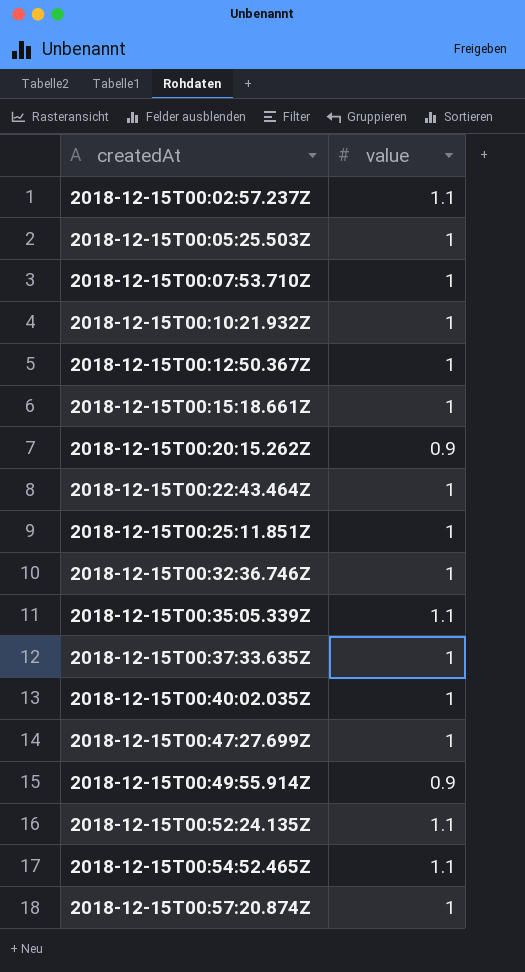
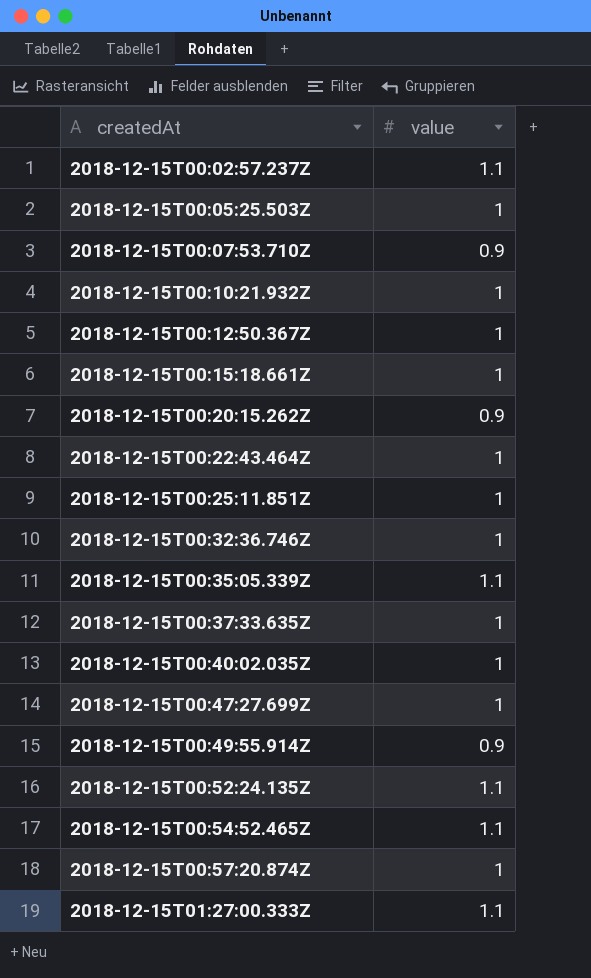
2018-12-15T00:07:53.710Z | value: 1 -> 0.9
row 2018-12-15T01:27:00.333Z: none -> 1.1

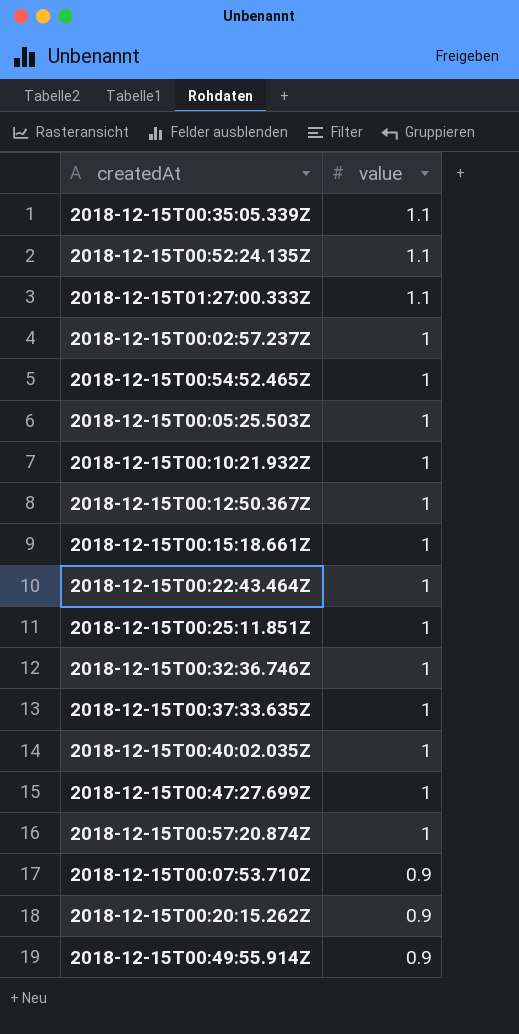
row order: createdAt ascending -> value descending
2018-12-15T00:02:57.237Z | value: 1.1 -> 1
2018-12-15T00:54:52.465Z | value: 1.1 -> 1

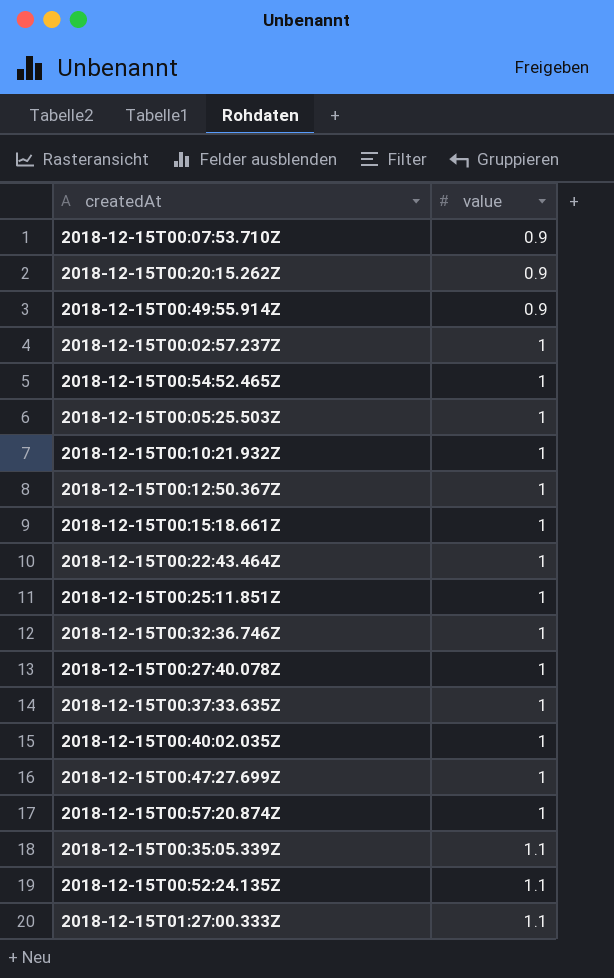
row order: value descending -> value ascending
row 2018-12-15T00:27:40.078Z: none -> 1

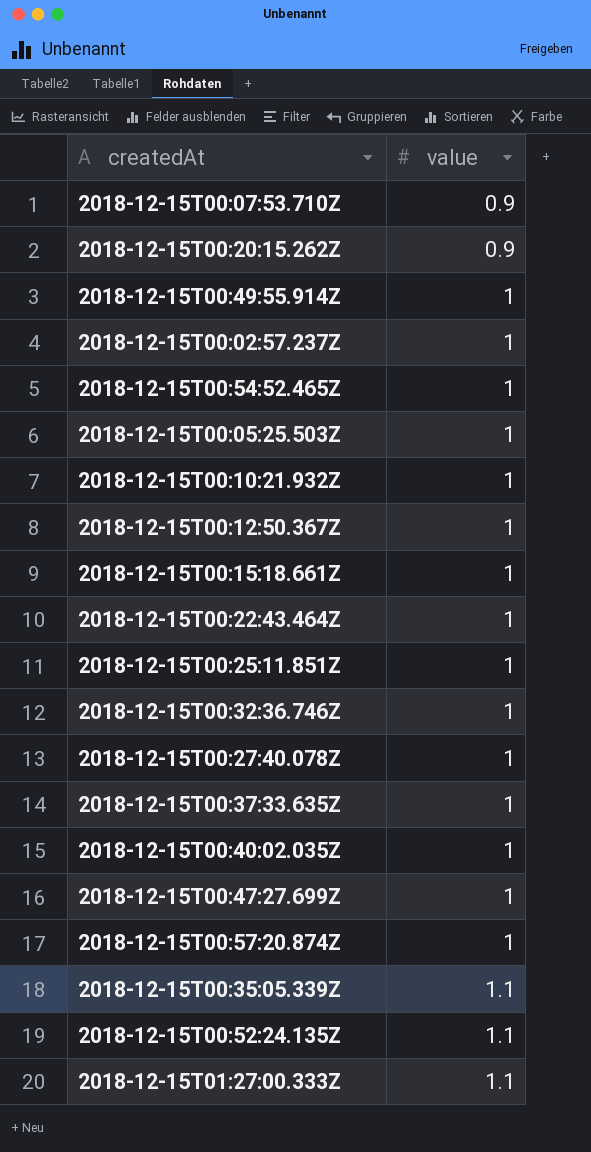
2018-12-15T00:49:55.914Z | value: 0.9 -> 1

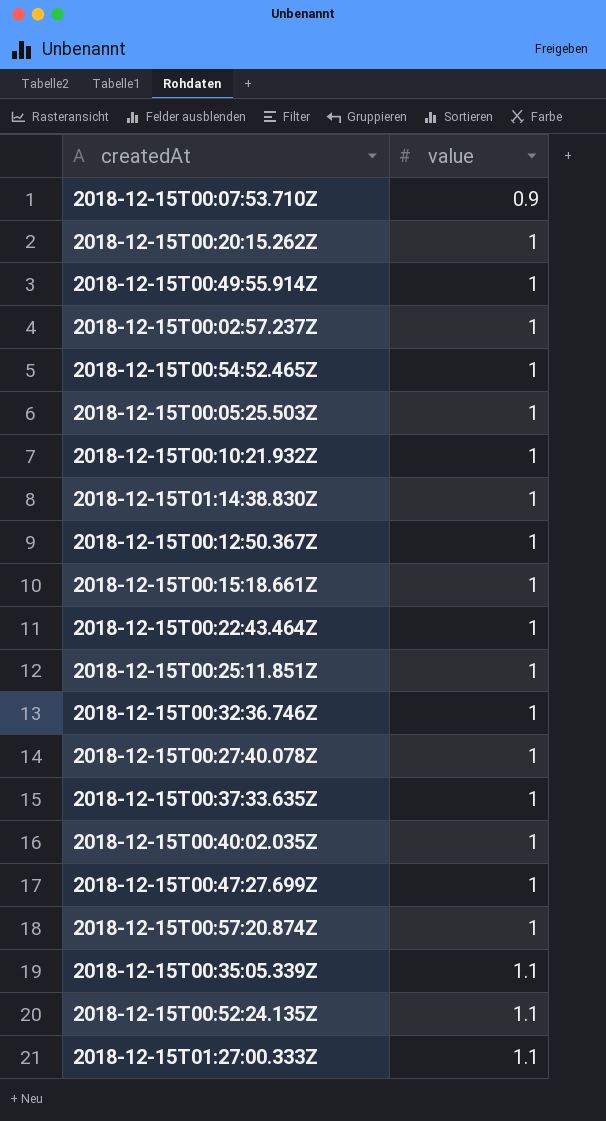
2018-12-15T00:20:15.262Z | value: 0.9 -> 1
row 2018-12-15T01:14:38.830Z: none -> 1

